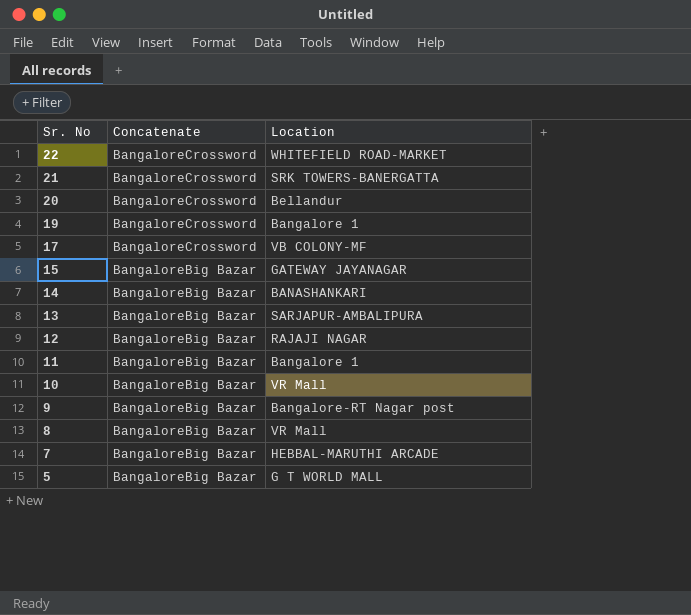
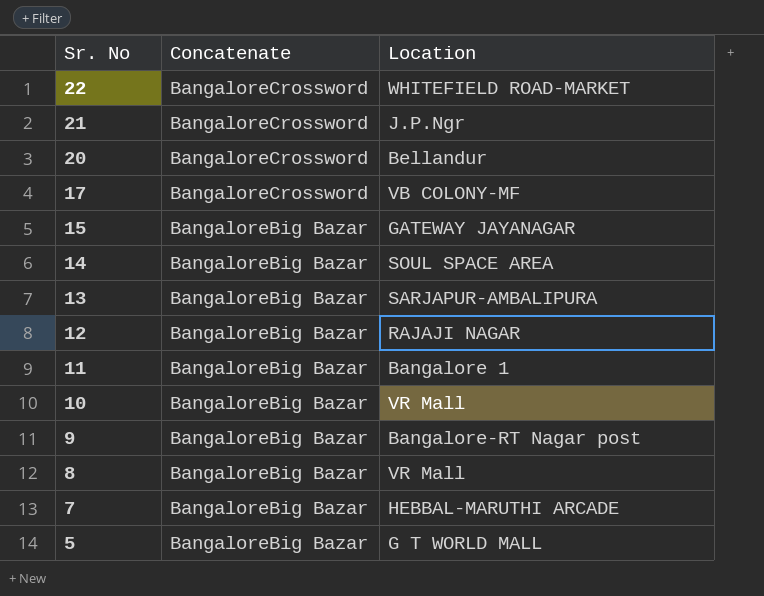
row 19: BangaloreCrossword | Bangalore 1 -> none
21 | Location: SRK TOWERS-BANERGATTA -> J.P.Ngr
14 | Location: BANASHANKARI -> SOUL SPACE AREA

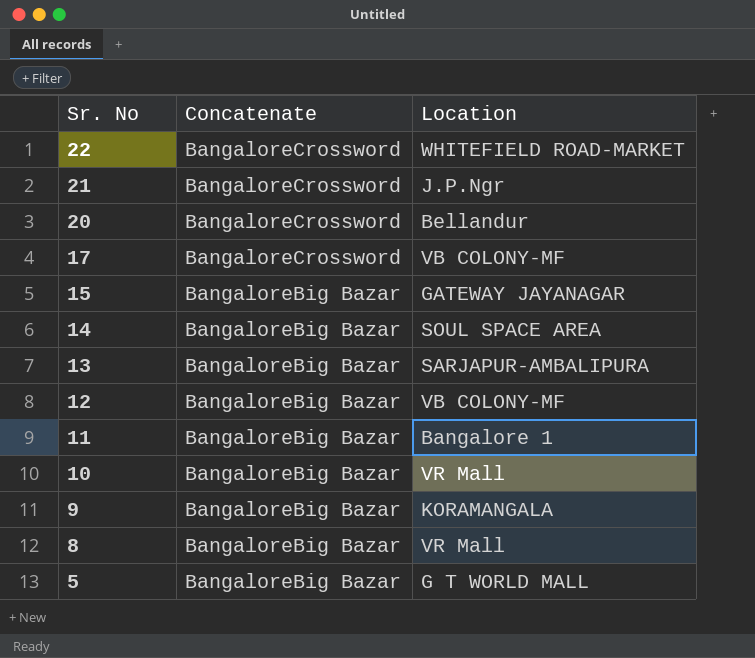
row 7: BangaloreBig Bazar | HEBBAL-MARUTHI ARCADE -> none
12 | Location: RAJAJI NAGAR -> VB COLONY-MF
9 | Location: Bangalore-RT Nagar post -> KORAMANGALA

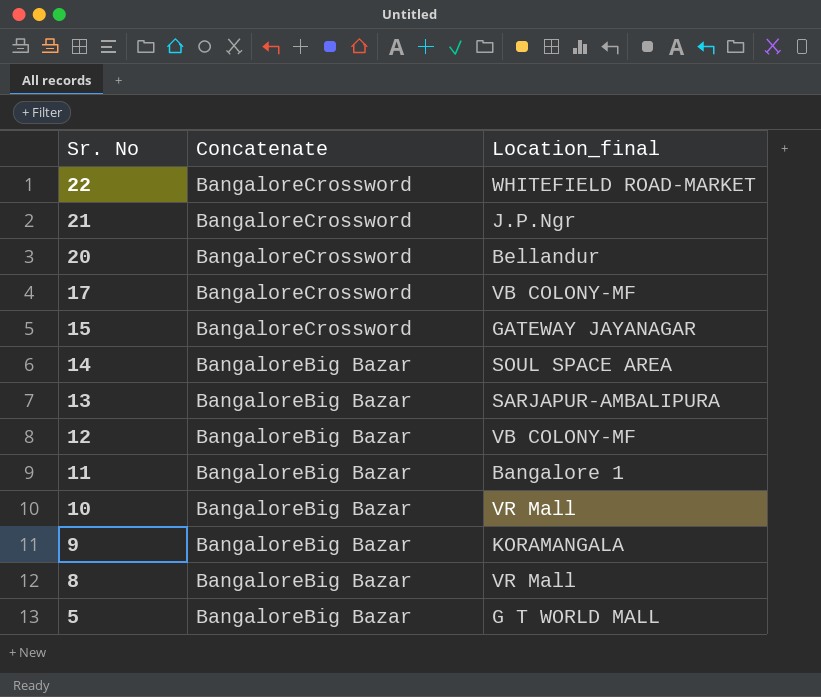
column name: Location -> Location_final
15 | Concatenate: BangaloreBig Bazar -> BangaloreCrossword

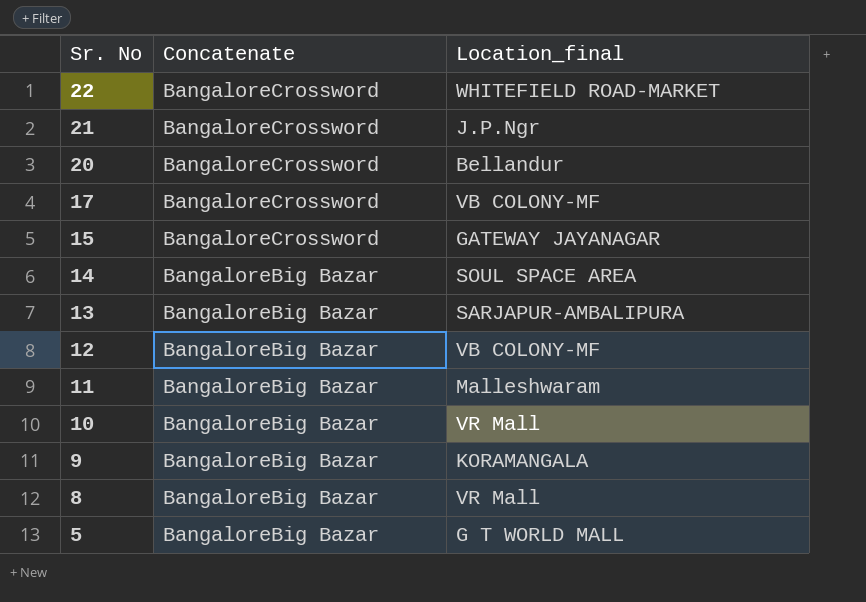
11 | Location_final: Bangalore 1 -> Malleshwaram

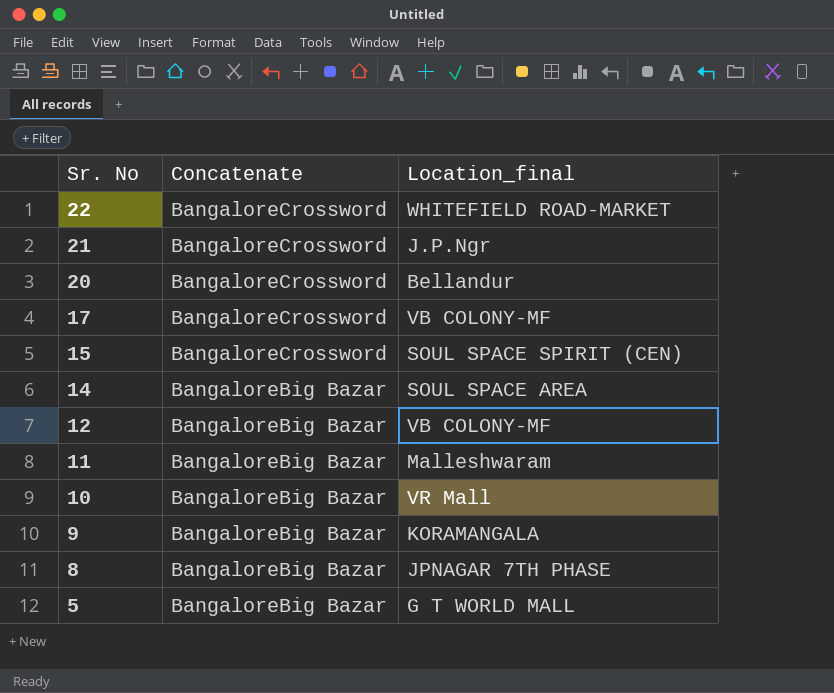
row 13: BangaloreBig Bazar | SARJAPUR-AMBALIPURA -> none
15 | Location_final: GATEWAY JAYANAGAR -> SOUL SPACE SPIRIT (CEN)
8 | Location_final: VR Mall -> JPNAGAR 7TH PHASE

